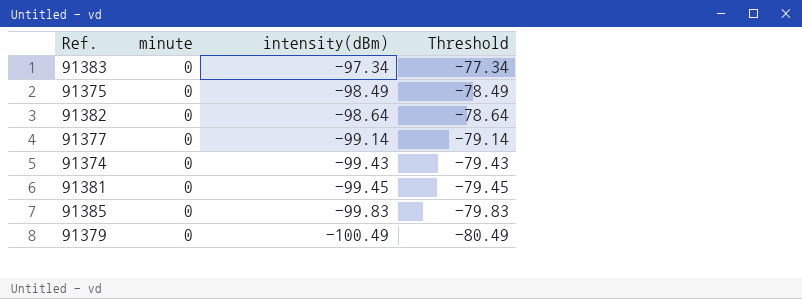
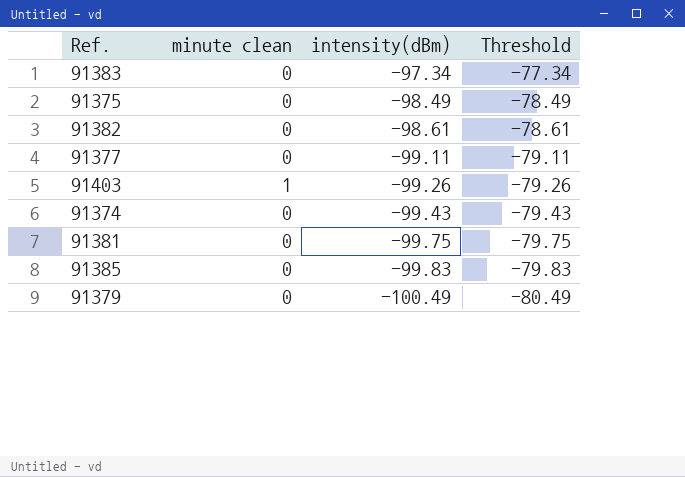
column name: minute -> minute clean
91382 | intensity(dBm): -98.64 -> -98.61
91382 | Threshold: -78.64 -> -78.61
91377 | intensity(dBm): -99.14 -> -99.11
91377 | Threshold: -79.14 -> -79.11
row 91403: none -> 1 | -99.26 | -79.26
91381 | intensity(dBm): -99.45 -> -99.75
91381 | Threshold: -79.45 -> -79.75

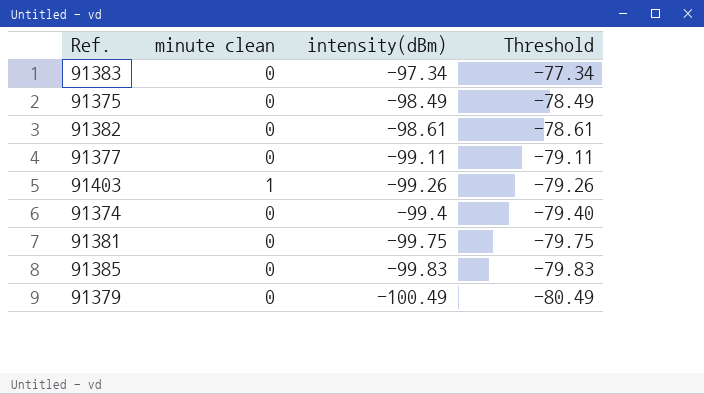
91374 | intensity(dBm): -99.43 -> -99.4
91374 | Threshold: -79.43 -> -79.40

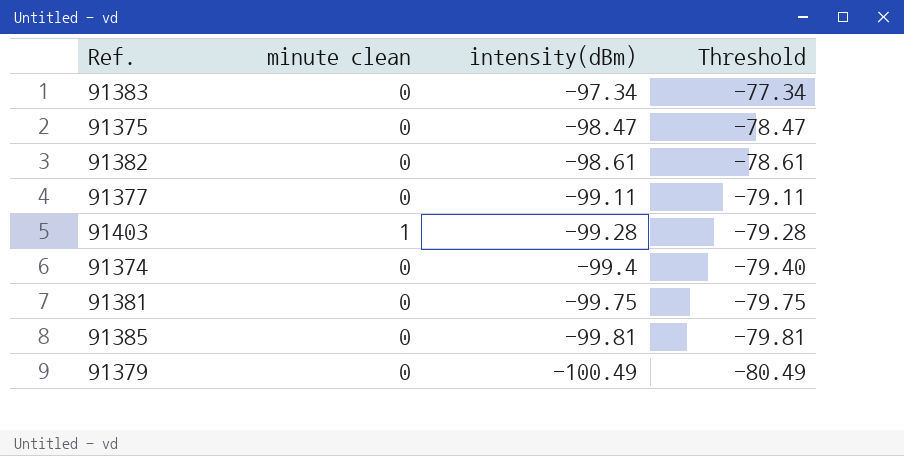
91375 | intensity(dBm): -98.49 -> -98.47
91375 | Threshold: -78.49 -> -78.47
91403 | intensity(dBm): -99.26 -> -99.28
91403 | Threshold: -79.26 -> -79.28
91385 | intensity(dBm): -99.83 -> -99.81
91385 | Threshold: -79.83 -> -79.81

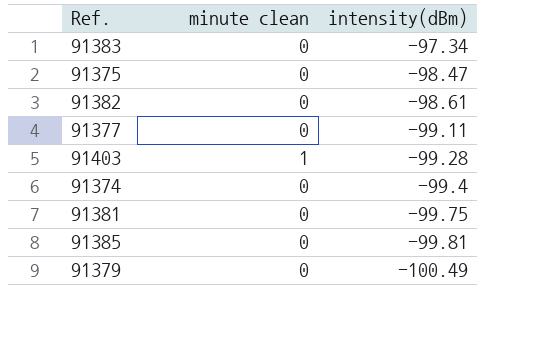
column Threshold | formula: [intensity(dBm)] + 20 -> none

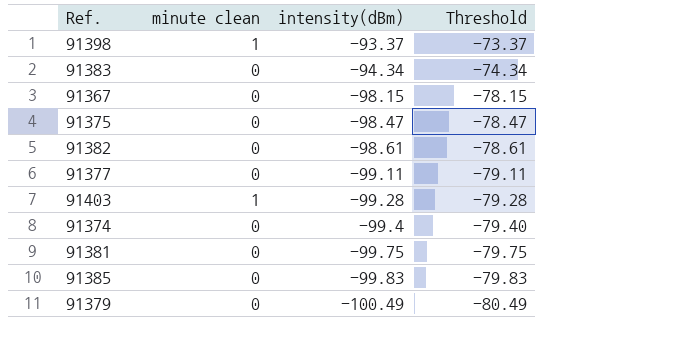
column Threshold | formula: none -> [intensity(dBm)] + 20
row 91398: none -> 1 | -93.37 | -73.37
91383 | intensity(dBm): -97.34 -> -94.34
row 91367: none -> 0 | -98.15 | -78.15
91385 | intensity(dBm): -99.81 -> -99.83

